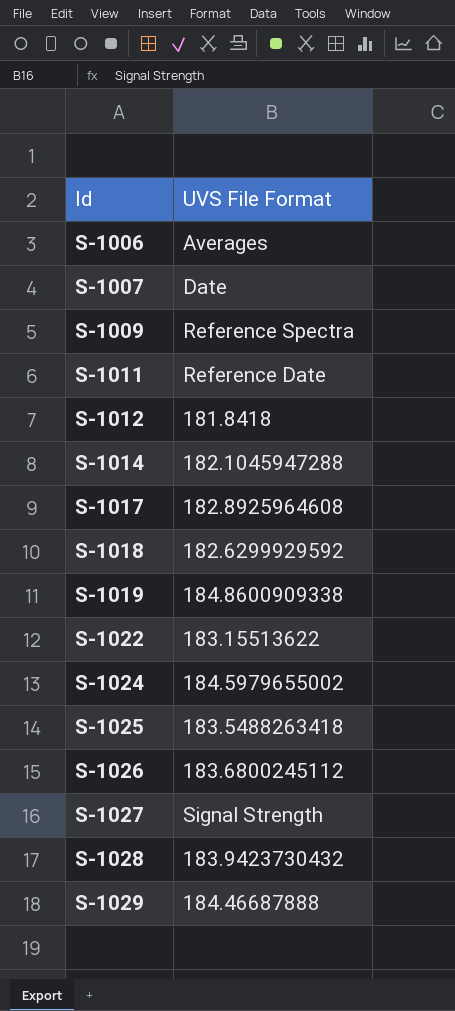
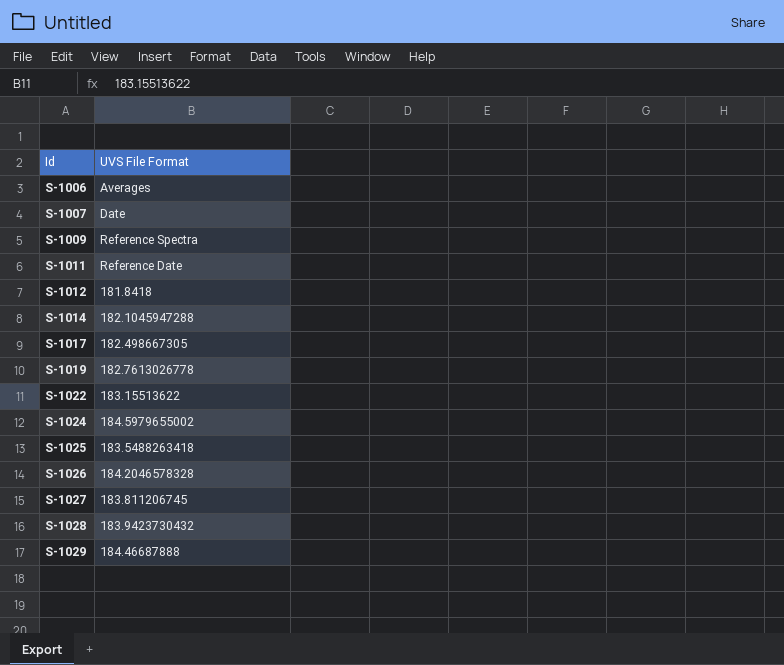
row S-1018: 182.6299929592 -> none
S-1017 | UVS File Format: 182.8925964608 -> 182.498667305
S-1019 | UVS File Format: 184.8600909338 -> 182.7613026778
S-1026 | UVS File Format: 183.6800245112 -> 184.2046578328
S-1027 | UVS File Format: Signal Strength -> 183.811206745

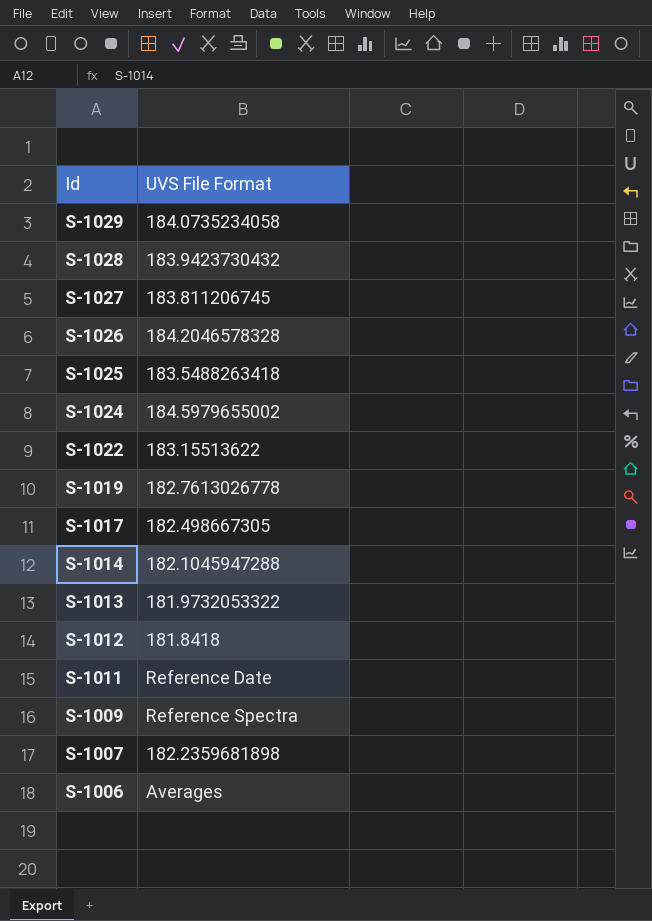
row order: Id ascending -> Id descending
S-1029 | UVS File Format: 184.46687888 -> 184.0735234058
row S-1013: none -> 181.9732053322
S-1007 | UVS File Format: Date -> 182.2359681898

